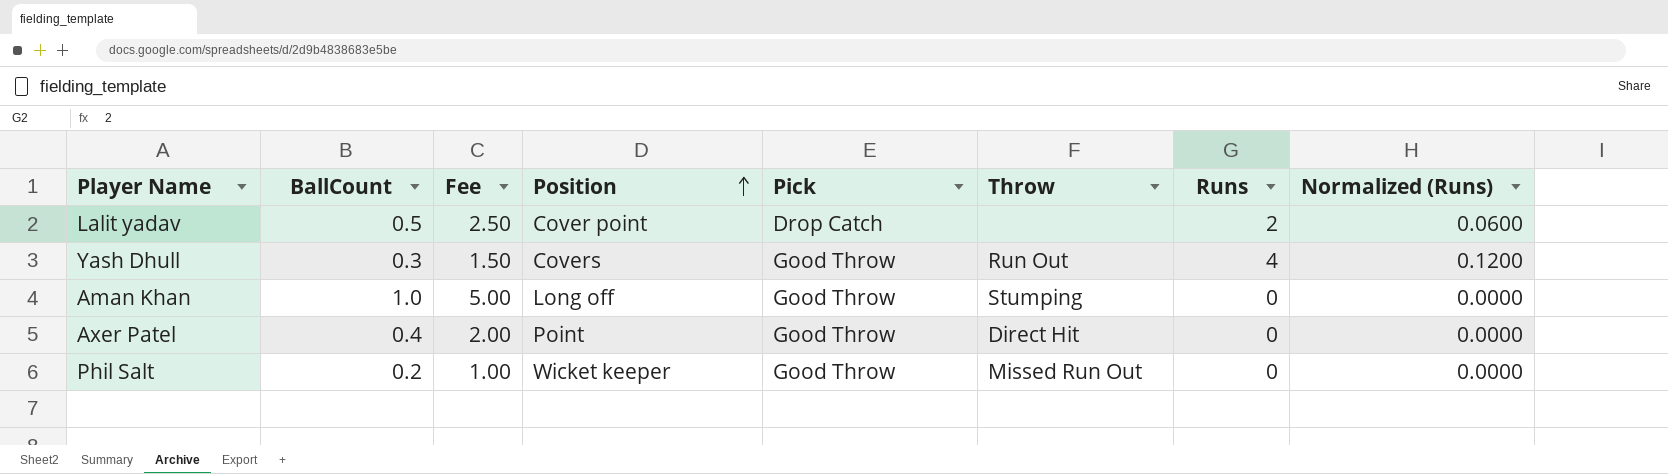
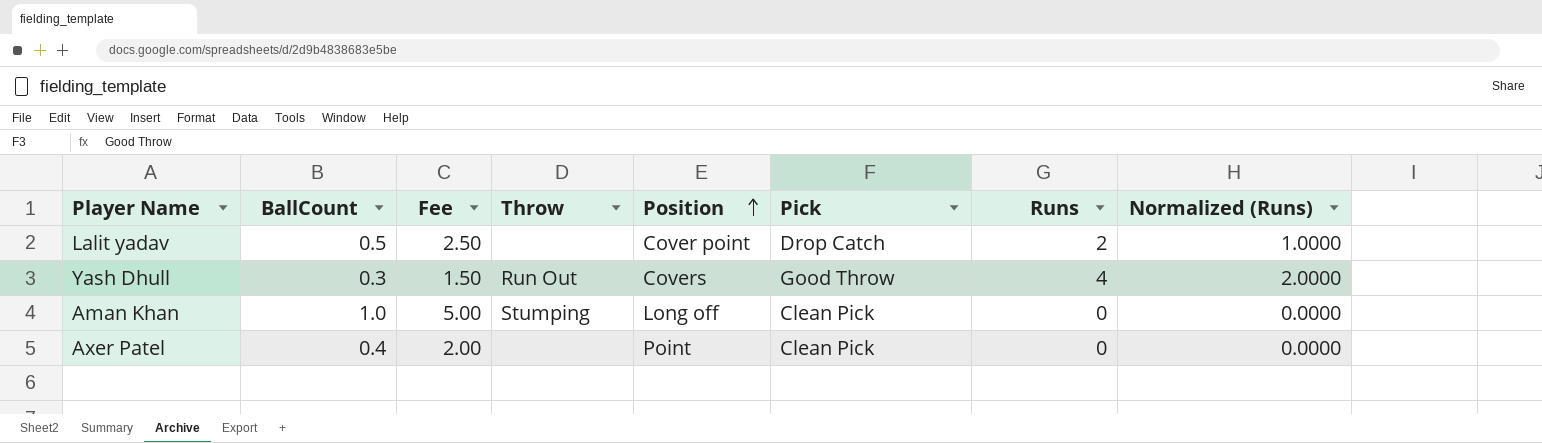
column Throw | position: 6 -> 4
column Normalized (Runs) | formula: [Runs] * 0.03 -> [Runs] * 0.5
row Phil Salt: 0.2 | 1.00 | Wicket keeper | Good Throw | Missed Run Out | 0 | 0.0000 -> none
Aman Khan | Pick: Good Throw -> Clean Pick
Axer Patel | Throw: Direct Hit -> none
Axer Patel | Pick: Good Throw -> Clean Pick

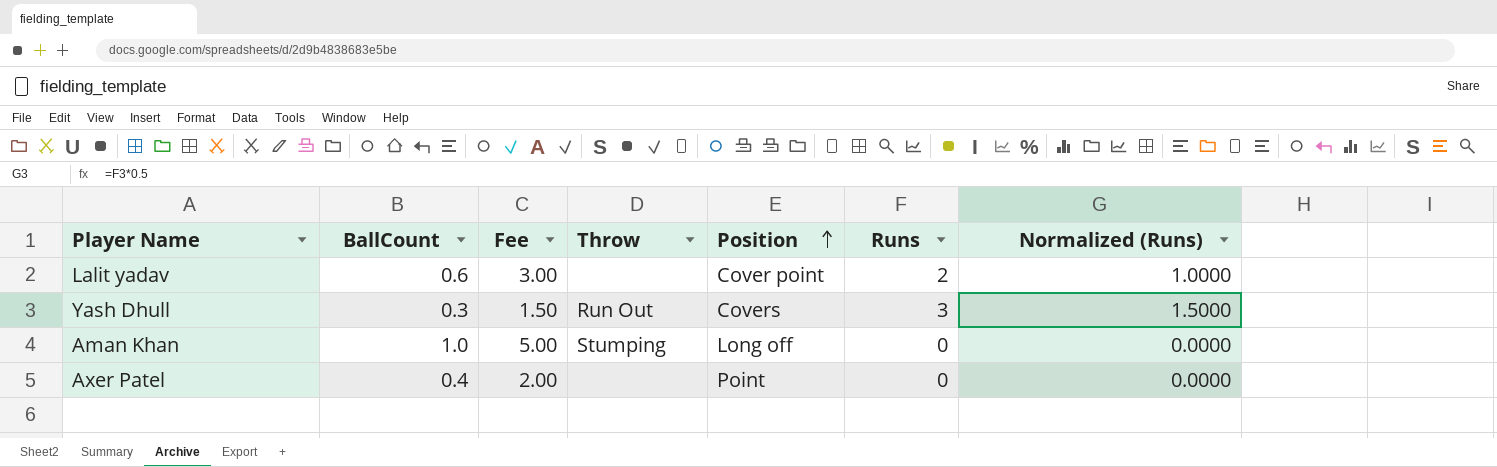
column Pick | position: 6 -> none
Lalit yadav | BallCount: 0.5 -> 0.6
Lalit yadav | Fee: 2.50 -> 3.00
Yash Dhull | Runs: 4 -> 3
Yash Dhull | Normalized (Runs): 2.0000 -> 1.5000

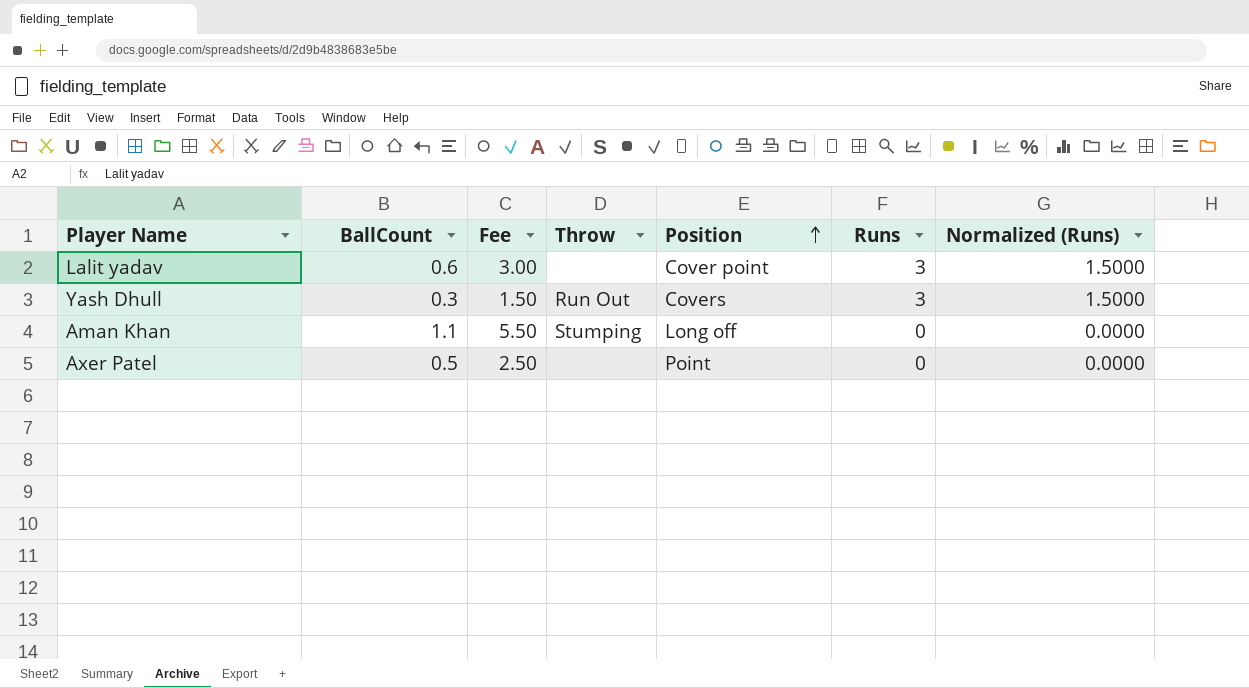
Lalit yadav | Runs: 2 -> 3
Lalit yadav | Normalized (Runs): 1.0000 -> 1.5000
Aman Khan | BallCount: 1.0 -> 1.1
Aman Khan | Fee: 5.00 -> 5.50
Axer Patel | BallCount: 0.4 -> 0.5
Axer Patel | Fee: 2.00 -> 2.50

